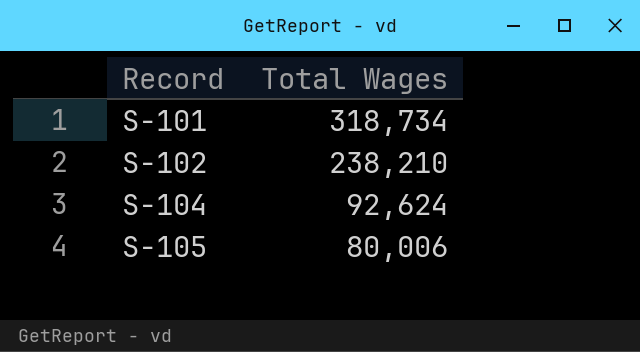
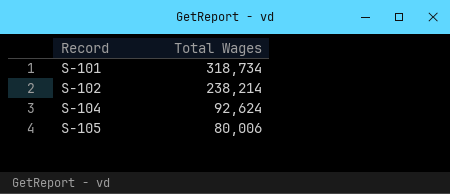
S-102 | Total Wages: 238,210 -> 238,214

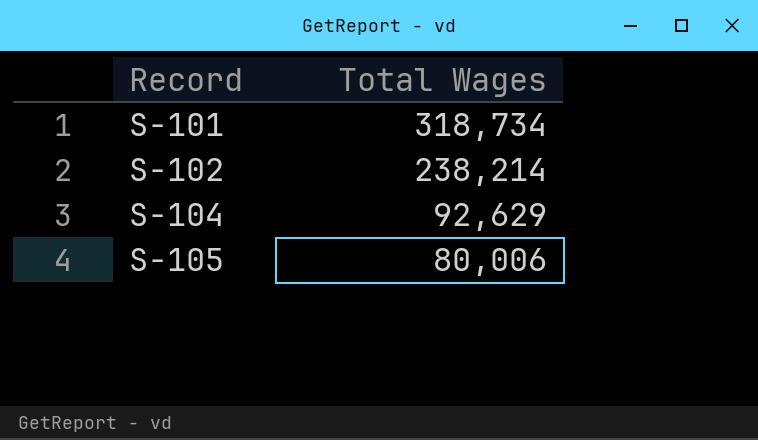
S-104 | Total Wages: 92,624 -> 92,629

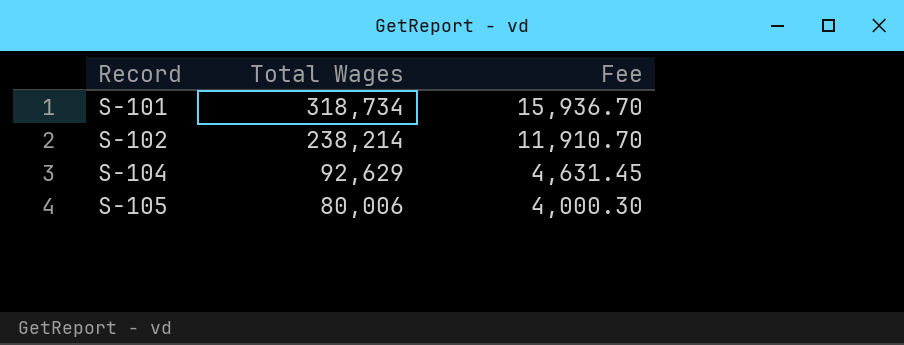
column Fee | formula: none -> [Total Wages] * 0.05

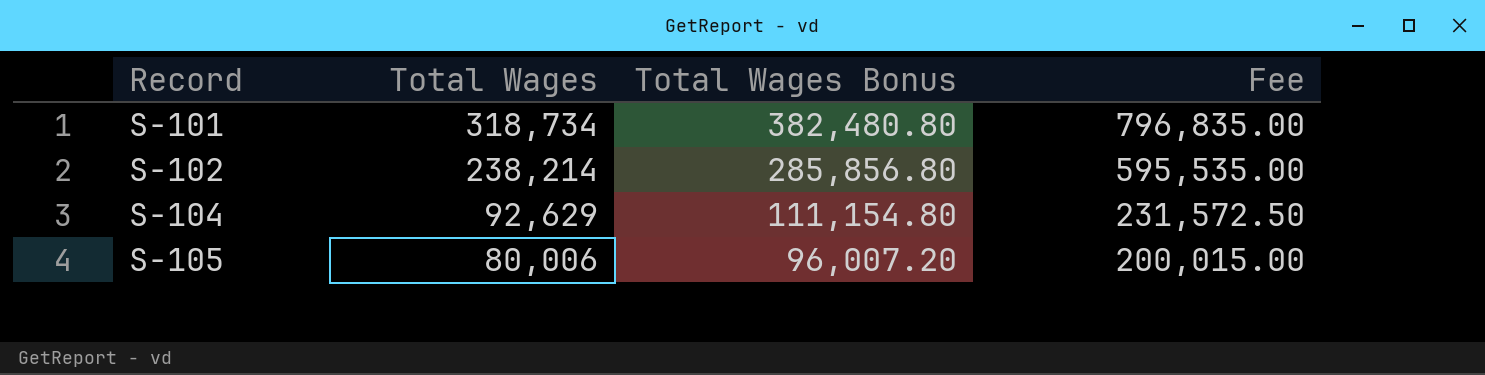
column Total Wages Bonus | formula: none -> [Total Wages] * 1.2
column Fee | formula: [Total Wages] * 0.05 -> [Total Wages] * 2.5

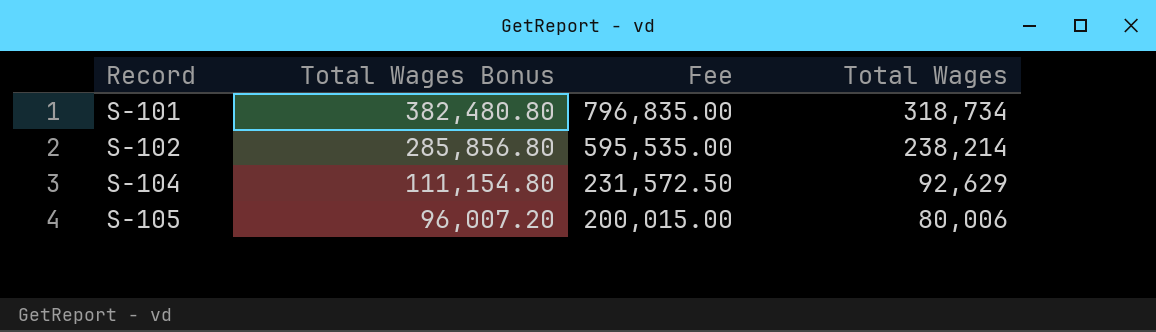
column Total Wages | position: 2 -> 4

